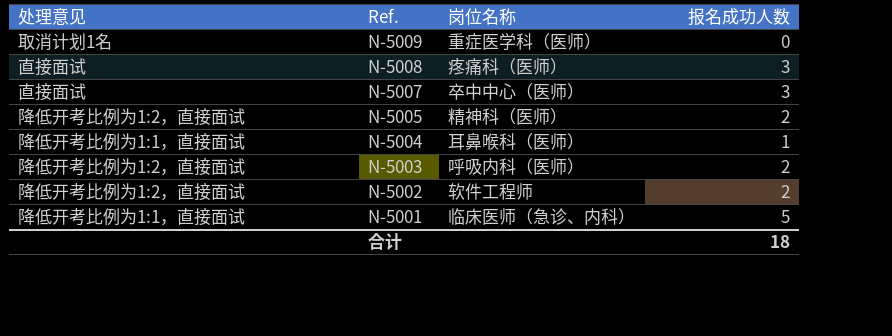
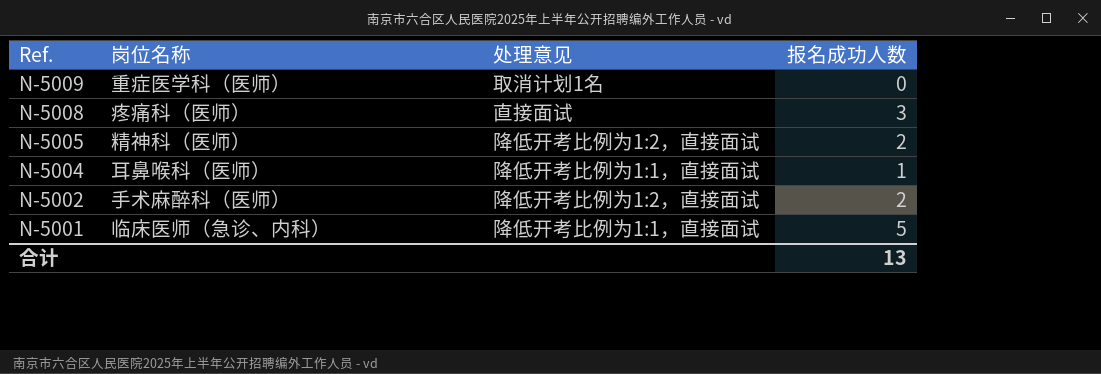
column 处理意见 | position: 1 -> 3
row N-5007: 直接面试 | 卒中中心（医师） | 3 -> none
row N-5003: 降低开考比例为1:2，直接面试 | 呼吸内科（医师） | 2 -> none
N-5002 | 岗位名称: 软件工程师 -> 手术麻醉科（医师）
合计 | 报名成功人数: 18 -> 13

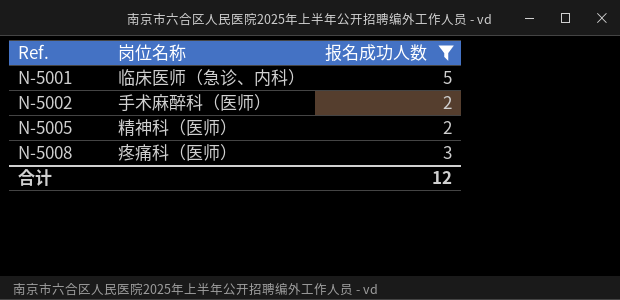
filter: none -> 报名成功人数 >= 2
row order: Ref. descending -> Ref. ascending
column 处理意见 | position: 3 -> none
合计 | 报名成功人数: 13 -> 12

